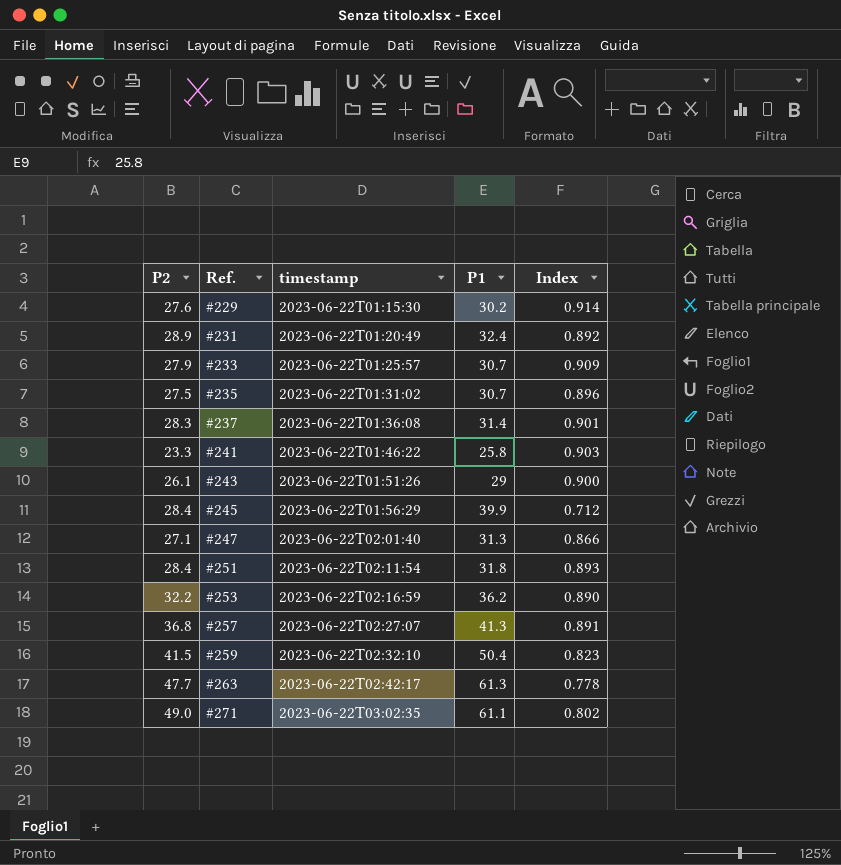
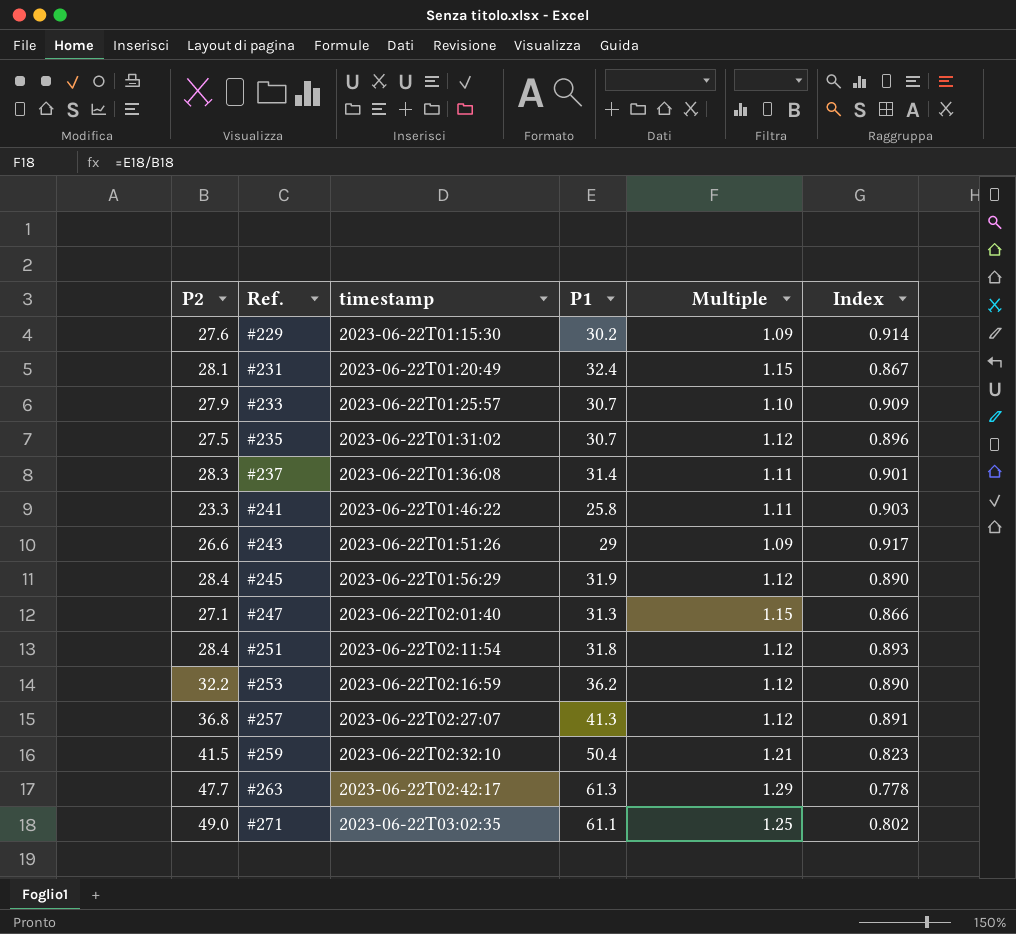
column Multiple | formula: none -> [P1] / [P2]
#231 | P2: 28.9 -> 28.1
#231 | Index: 0.892 -> 0.867
#243 | P2: 26.1 -> 26.6
#243 | Index: 0.900 -> 0.917
#245 | P1: 39.9 -> 31.9
#245 | Index: 0.712 -> 0.890

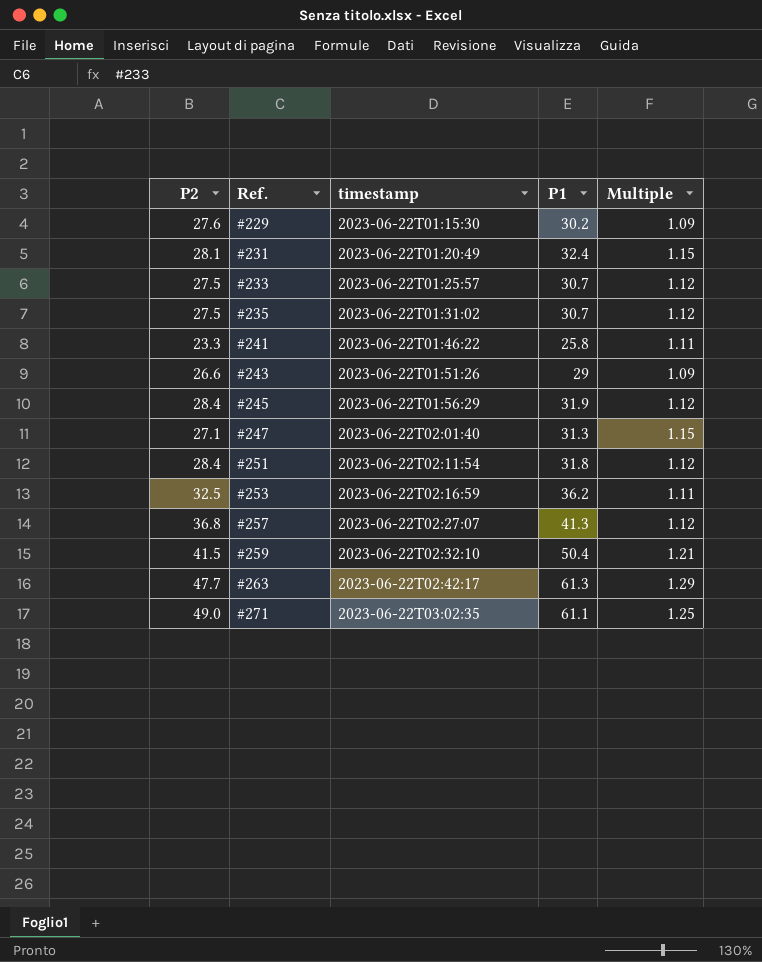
column Index | formula: [P2] / [P1] -> none
row #237: 28.3 | 2023-06-22T01:36:08 | 31.4 | 1.11 | 0.901 -> none
#233 | P2: 27.9 -> 27.5
#233 | Multiple: 1.10 -> 1.12
#253 | P2: 32.2 -> 32.5
#253 | Multiple: 1.12 -> 1.11

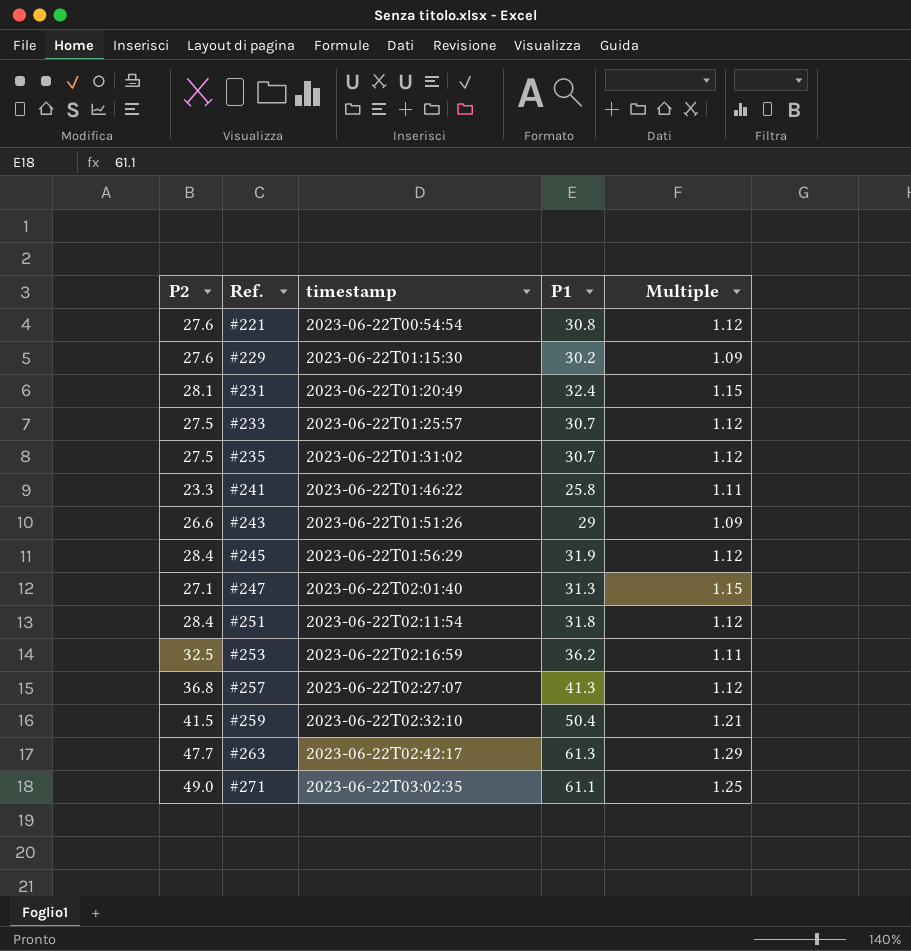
row #221: none -> 27.6 | 2023-06-22T00:54:54 | 30.8 | 1.12

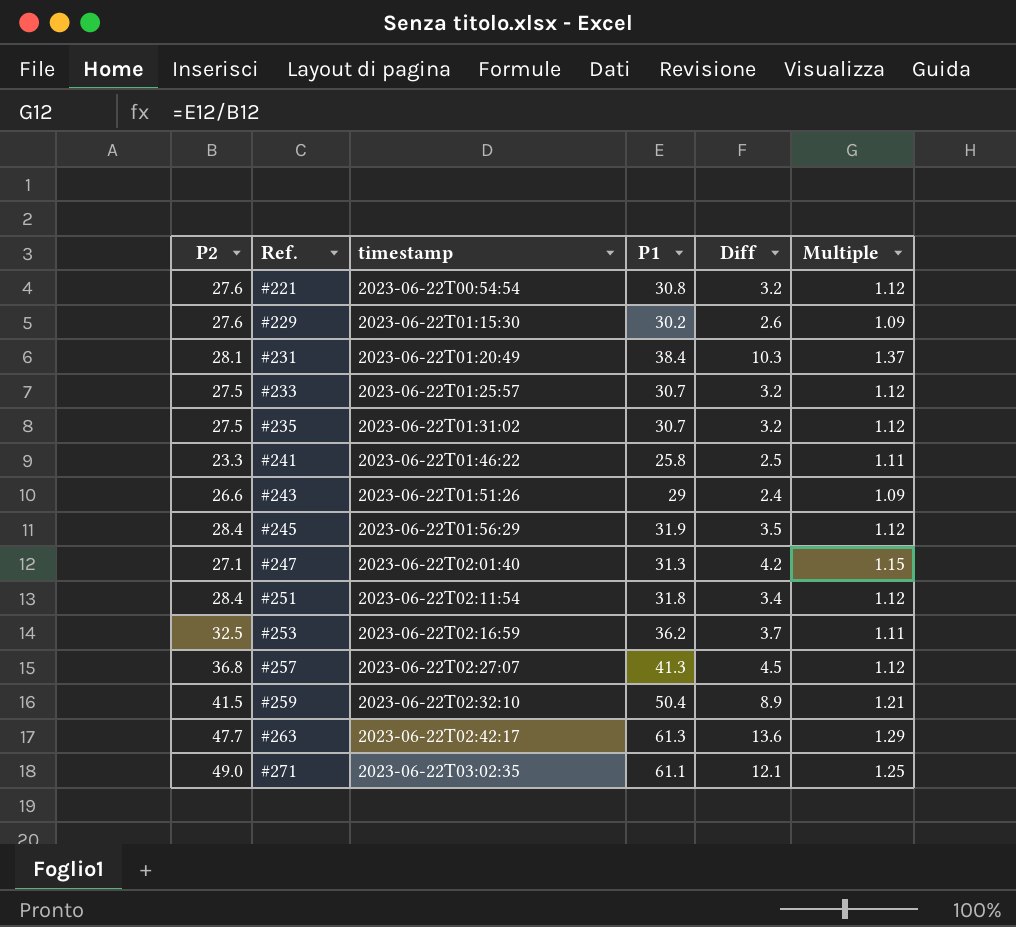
column Diff | formula: none -> [P1] - [P2]
#231 | P1: 32.4 -> 38.4
#231 | Multiple: 1.15 -> 1.37

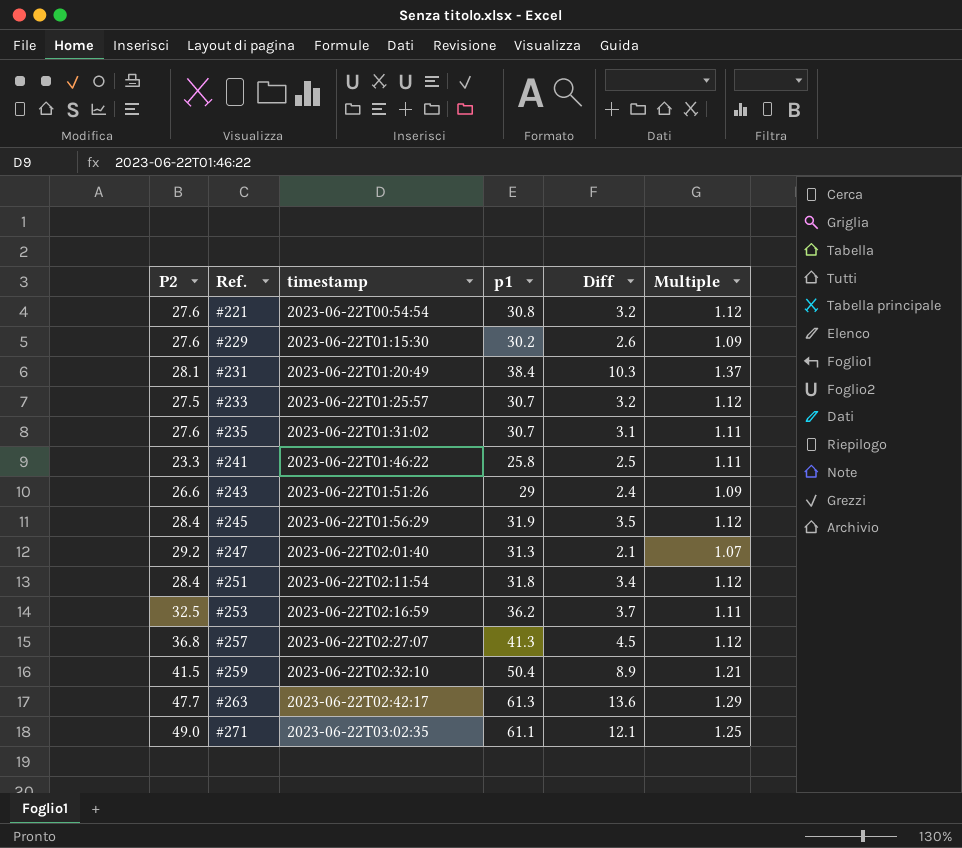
column name: P1 -> p1
#235 | P2: 27.5 -> 27.6
#235 | Diff: 3.2 -> 3.1
#235 | Multiple: 1.12 -> 1.11
#247 | P2: 27.1 -> 29.2
#247 | Diff: 4.2 -> 2.1
#247 | Multiple: 1.15 -> 1.07

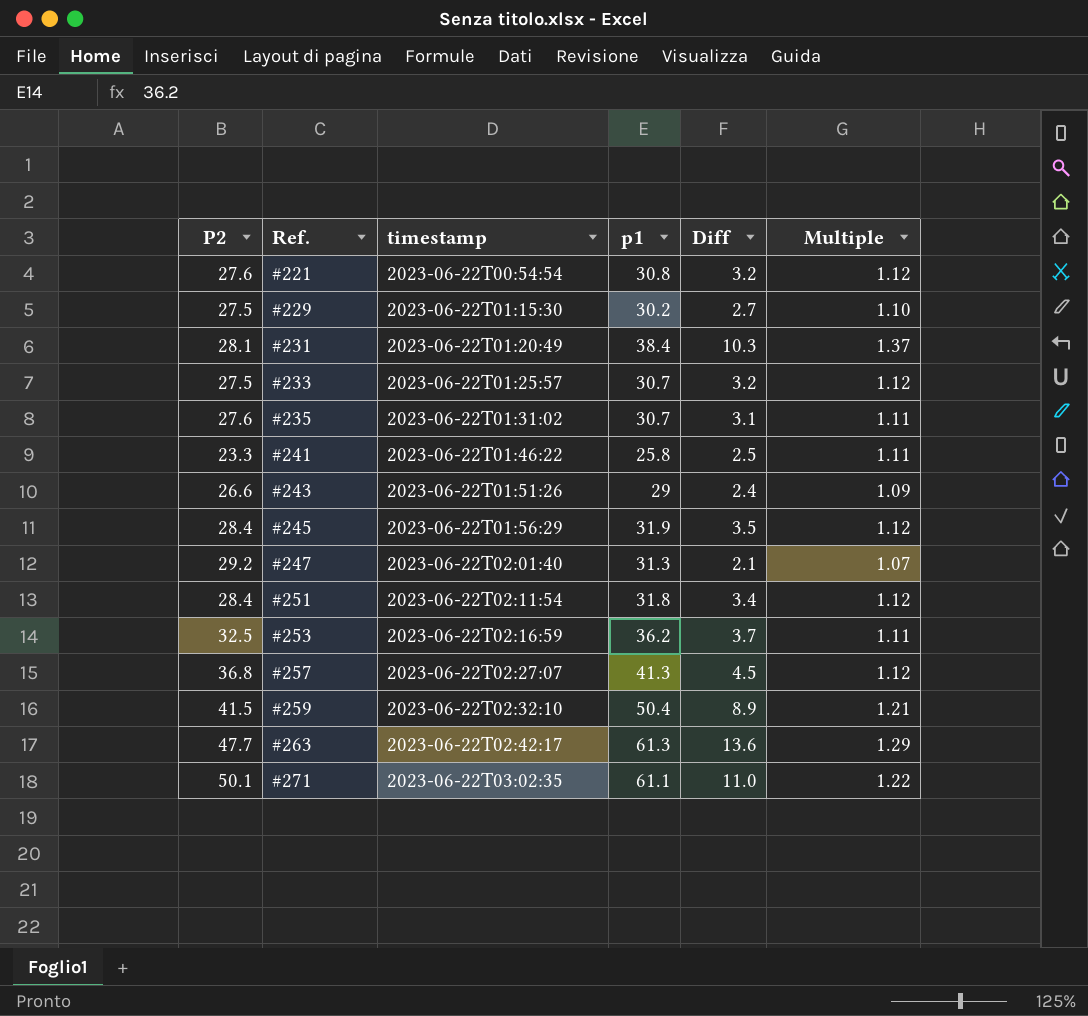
#229 | P2: 27.6 -> 27.5
#229 | Diff: 2.6 -> 2.7
#229 | Multiple: 1.09 -> 1.10
#271 | P2: 49.0 -> 50.1
#271 | Diff: 12.1 -> 11.0
#271 | Multiple: 1.25 -> 1.22

